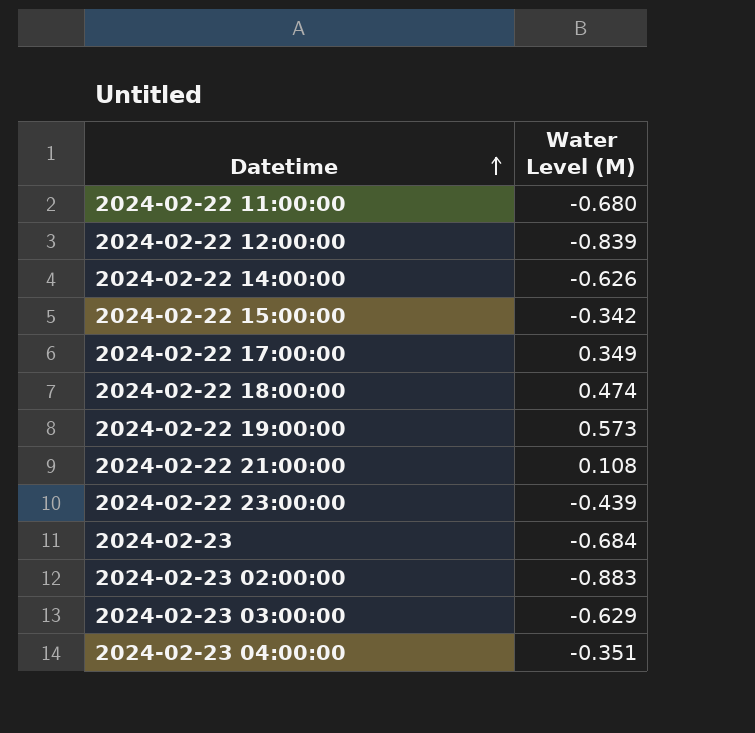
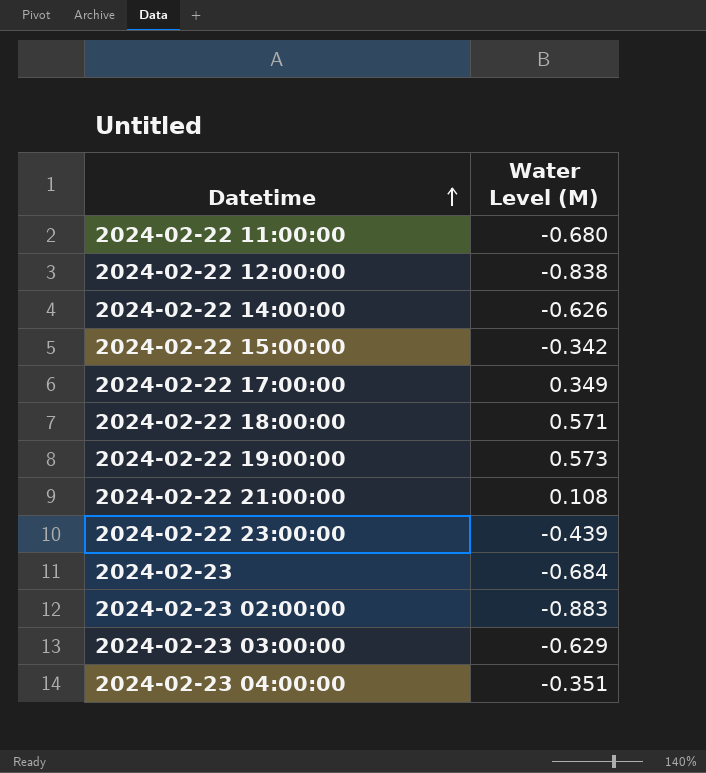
2024-02-22 12:00:00 | Water Level (M): -0.839 -> -0.838
2024-02-22 18:00:00 | Water Level (M): 0.474 -> 0.571

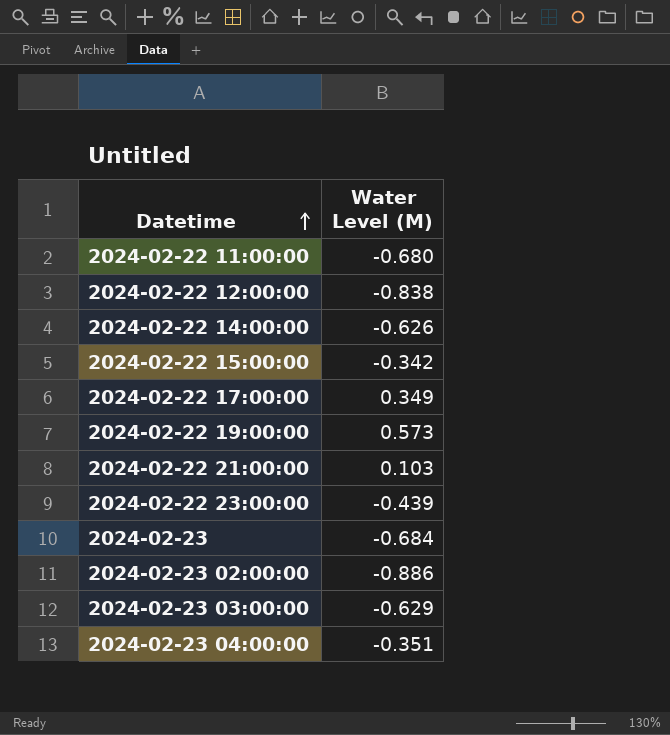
row 2024-02-22 18:00:00: 0.571 -> none
2024-02-22 21:00:00 | Water Level (M): 0.108 -> 0.103
2024-02-23 02:00:00 | Water Level (M): -0.883 -> -0.886

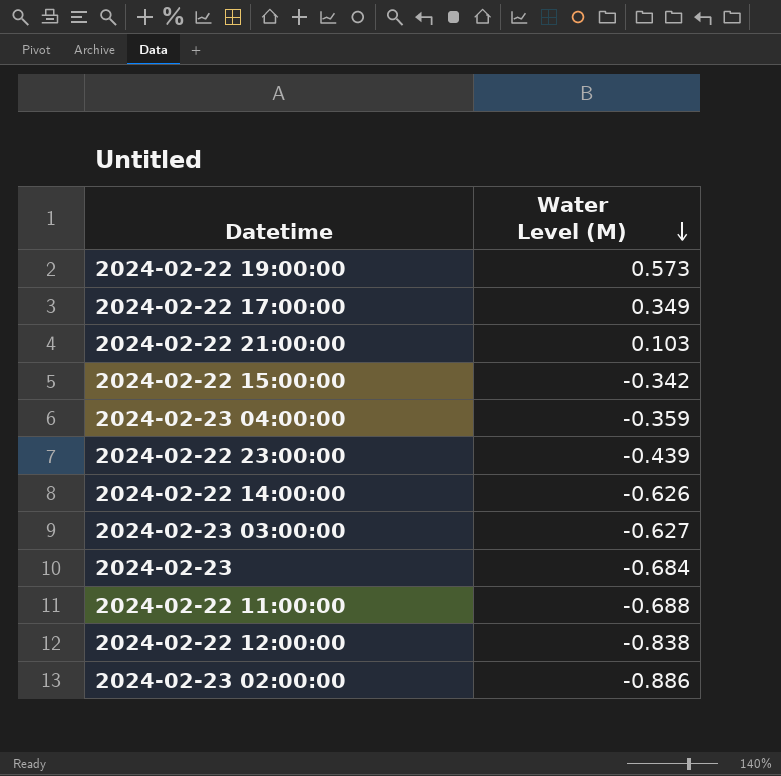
row order: Datetime ascending -> Water Level (M) descending
2024-02-23 04:00:00 | Water Level (M): -0.351 -> -0.359
2024-02-23 03:00:00 | Water Level (M): -0.629 -> -0.627
2024-02-22 11:00:00 | Water Level (M): -0.680 -> -0.688

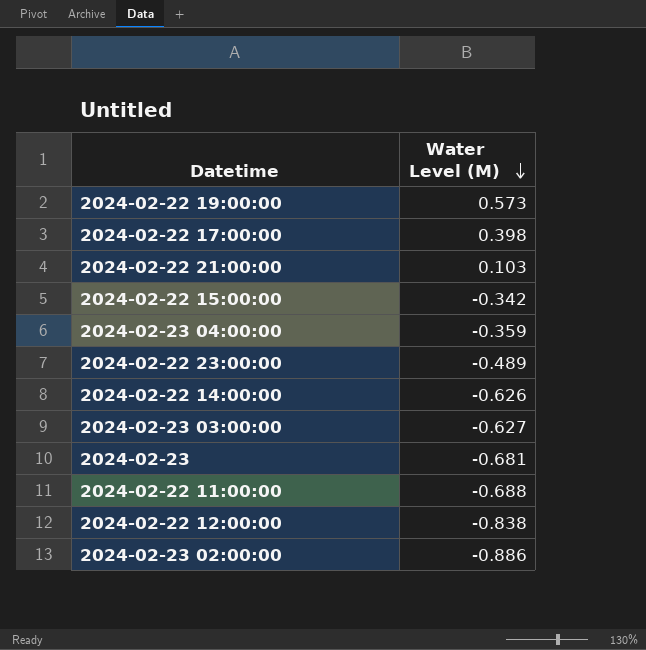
2024-02-22 17:00:00 | Water Level (M): 0.349 -> 0.398
2024-02-22 23:00:00 | Water Level (M): -0.439 -> -0.489
2024-02-23 | Water Level (M): -0.684 -> -0.681

